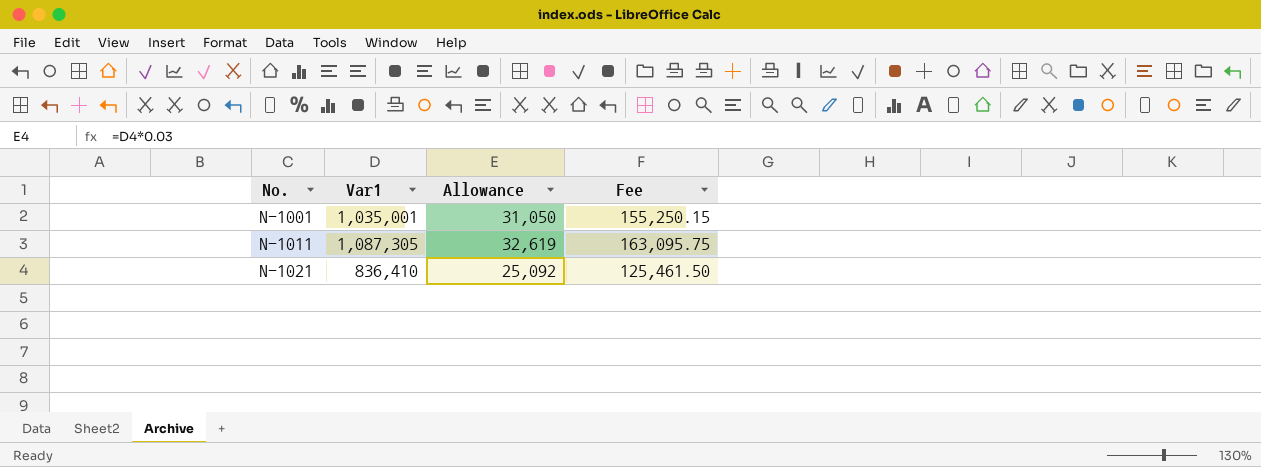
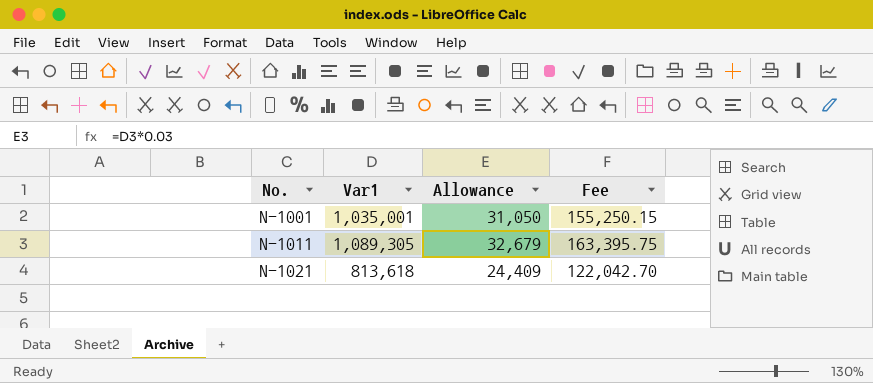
N-1011 | Var1: 1,087,305 -> 1,089,305
N-1011 | Allowance: 32,619 -> 32,679
N-1011 | Fee: 163,095.75 -> 163,395.75
N-1021 | Var1: 836,410 -> 813,618
N-1021 | Allowance: 25,092 -> 24,409
N-1021 | Fee: 125,461.50 -> 122,042.70

